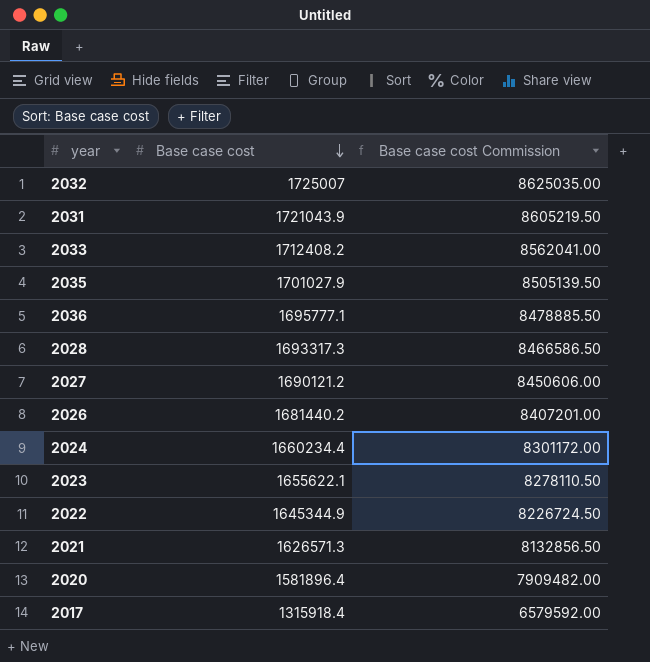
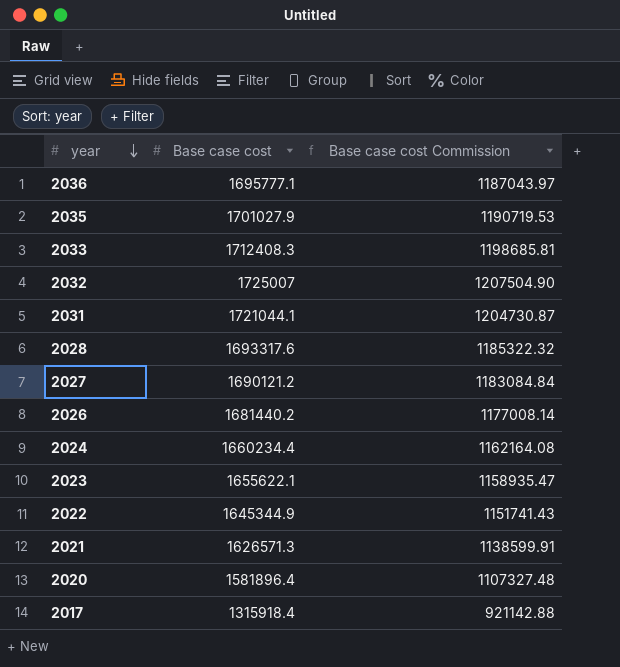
row order: Base case cost descending -> year descending
column Base case cost Commission | formula: [Base case cost] * 5 -> [Base case cost] * 0.7
2033 | Base case cost: 1712408.2 -> 1712408.3
2031 | Base case cost: 1721043.9 -> 1721044.1
2028 | Base case cost: 1693317.3 -> 1693317.6

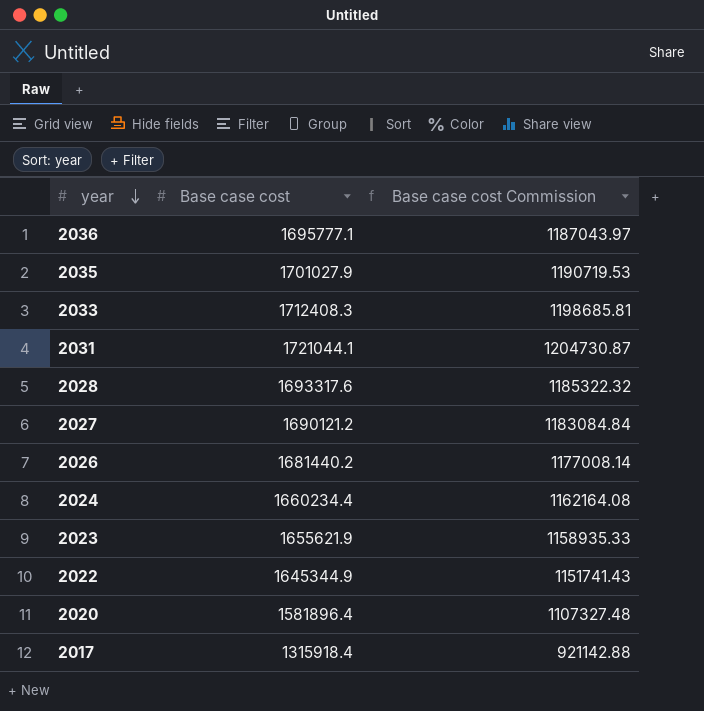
row 2032: 1725007 | 1207504.90 -> none
row 2021: 1626571.3 | 1138599.91 -> none
2023 | Base case cost: 1655622.1 -> 1655621.9
2023 | Base case cost Commission: 1158935.47 -> 1158935.33

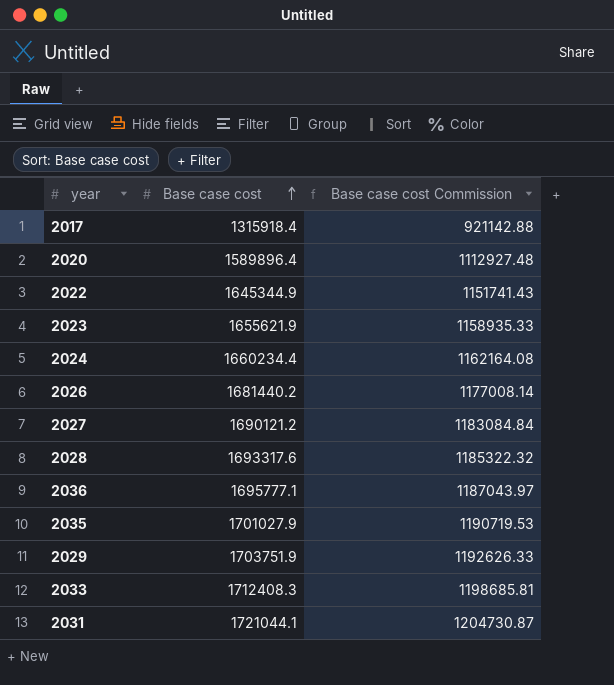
row order: year descending -> Base case cost ascending
2020 | Base case cost: 1581896.4 -> 1589896.4
2020 | Base case cost Commission: 1107327.48 -> 1112927.48
row 2029: none -> 1703751.9 | 1192626.33

